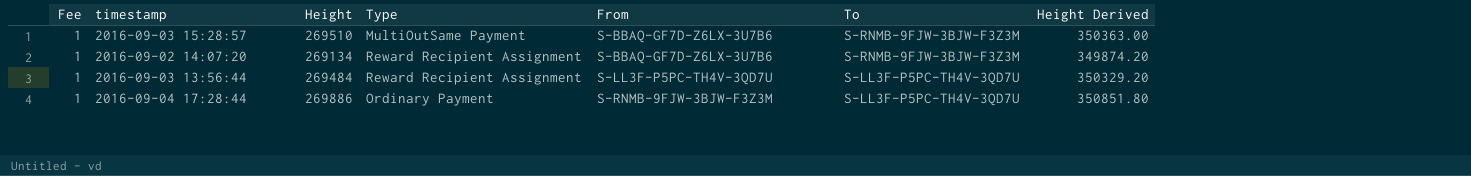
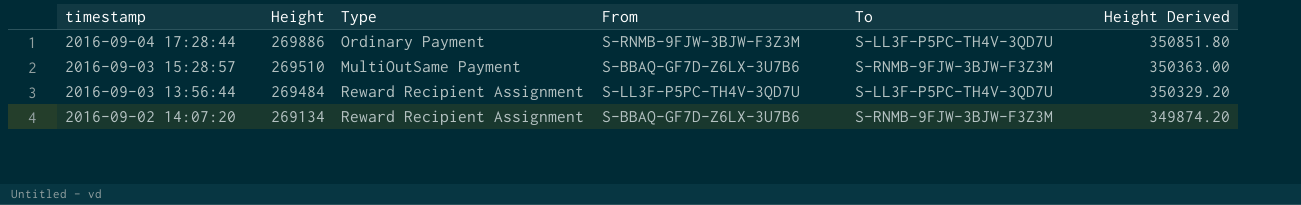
row order: From ascending -> timestamp descending
column Fee | position: 1 -> none

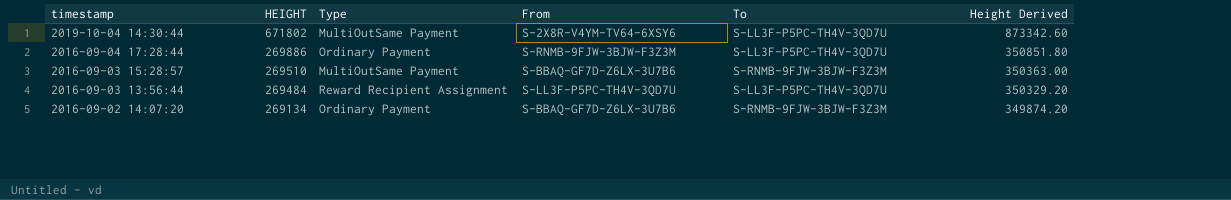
column name: Height -> HEIGHT
row 2019-10-04 14:30:44: none -> 671802 | MultiOutSame Payment | S-2X8R-V4YM-TV64-6XSY6 | S-LL3F-P5PC-TH4V-3QD7U | 873342.60
2016-09-02 14:07:20 | Type: Reward Recipient Assignment -> Ordinary Payment

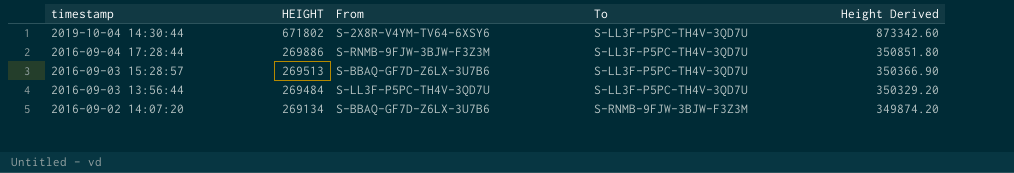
column Type | position: 3 -> none
2016-09-03 15:28:57 | HEIGHT: 269510 -> 269513
2016-09-03 15:28:57 | To: S-RNMB-9FJW-3BJW-F3Z3M -> S-LL3F-P5PC-TH4V-3QD7U
2016-09-03 15:28:57 | Height Derived: 350363.00 -> 350366.90

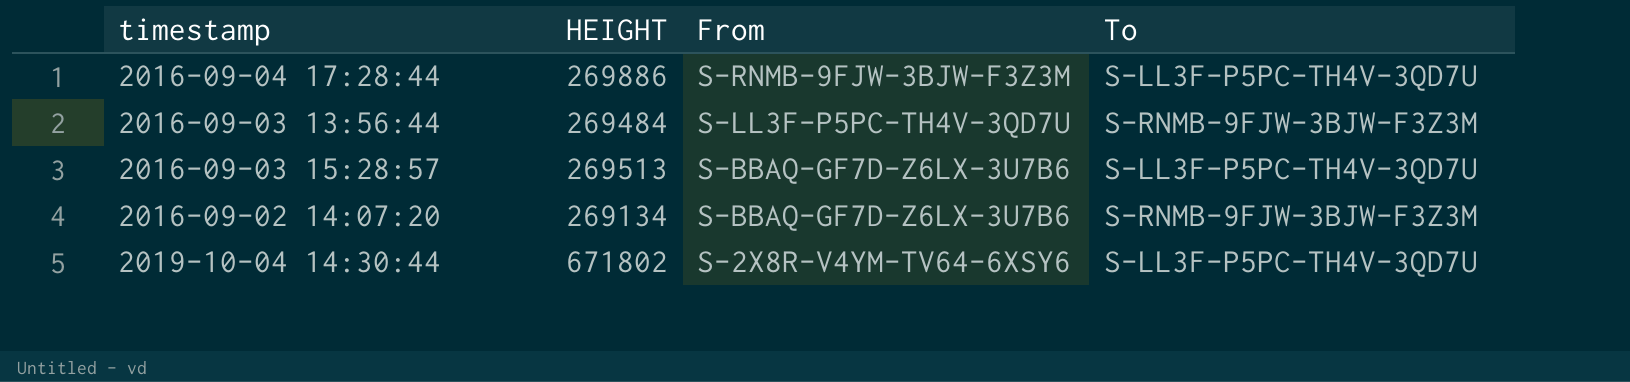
row order: timestamp descending -> From descending
column Height Derived | formula: [HEIGHT] * 1.3 -> none
2016-09-03 13:56:44 | To: S-LL3F-P5PC-TH4V-3QD7U -> S-RNMB-9FJW-3BJW-F3Z3M

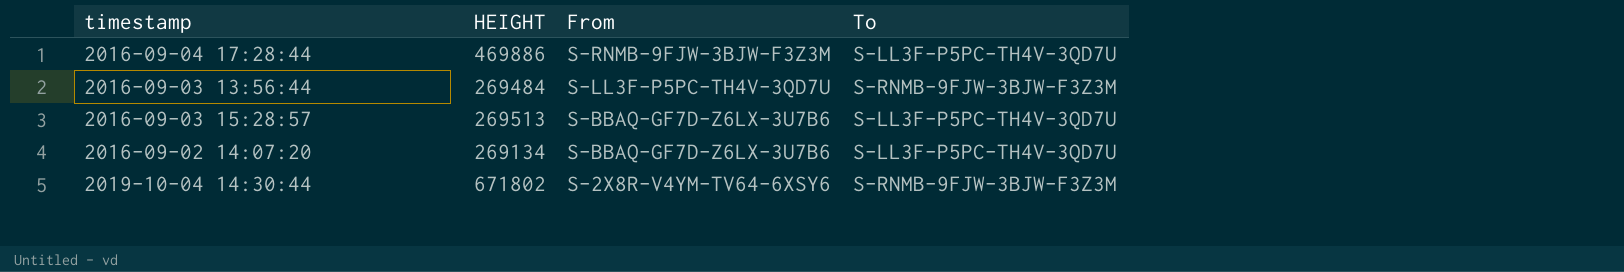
2016-09-04 17:28:44 | HEIGHT: 269886 -> 469886
2016-09-02 14:07:20 | To: S-RNMB-9FJW-3BJW-F3Z3M -> S-LL3F-P5PC-TH4V-3QD7U
2019-10-04 14:30:44 | To: S-LL3F-P5PC-TH4V-3QD7U -> S-RNMB-9FJW-3BJW-F3Z3M

